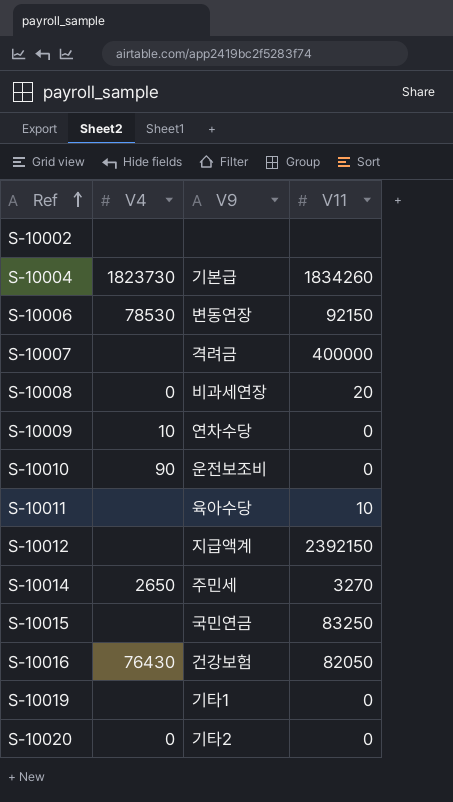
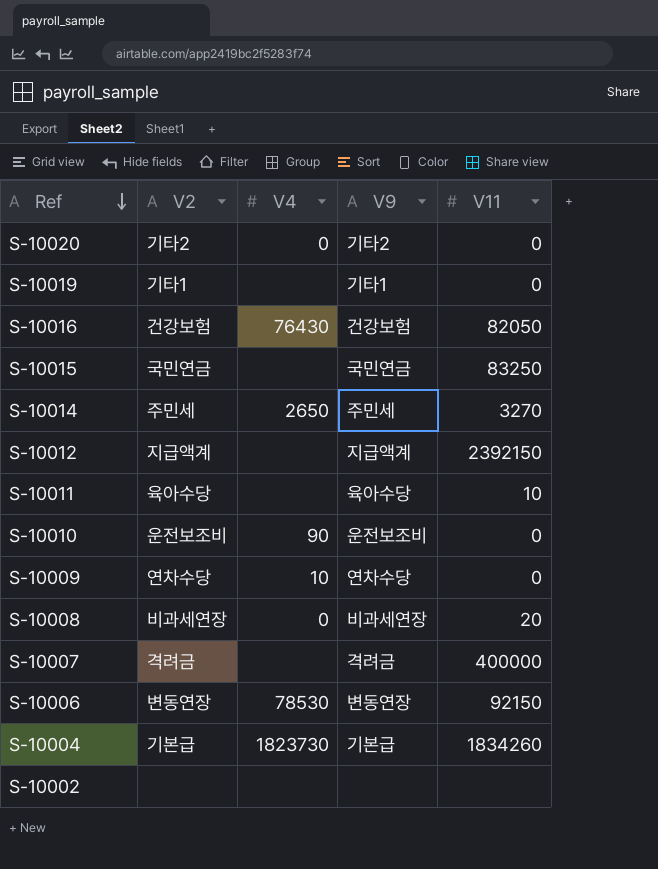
row order: Ref ascending -> Ref descending
column V2 | position: none -> 2

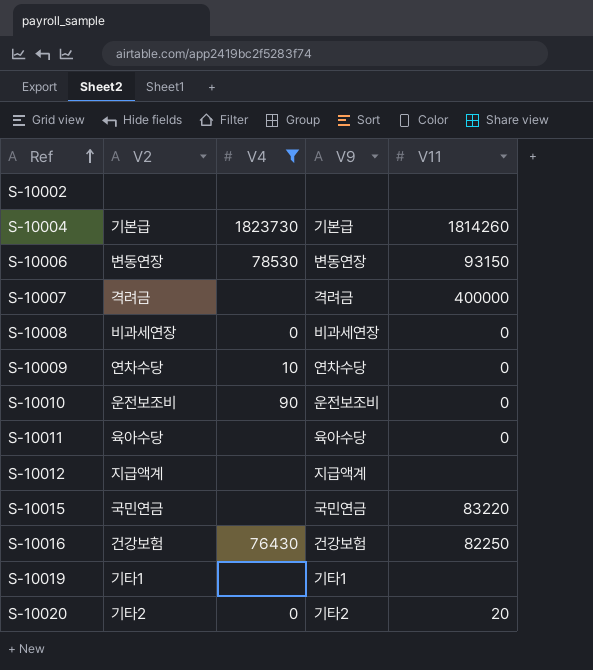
filter: none -> V4 != 2650
row order: Ref descending -> Ref ascending
S-10004 | V11: 1834260 -> 1814260
S-10006 | V11: 92150 -> 93150
S-10008 | V11: 20 -> 0
S-10011 | V11: 10 -> 0
S-10012 | V11: 2392150 -> none
S-10015 | V11: 83250 -> 83220
S-10016 | V11: 82050 -> 82250
S-10019 | V11: 0 -> none
S-10020 | V11: 0 -> 20

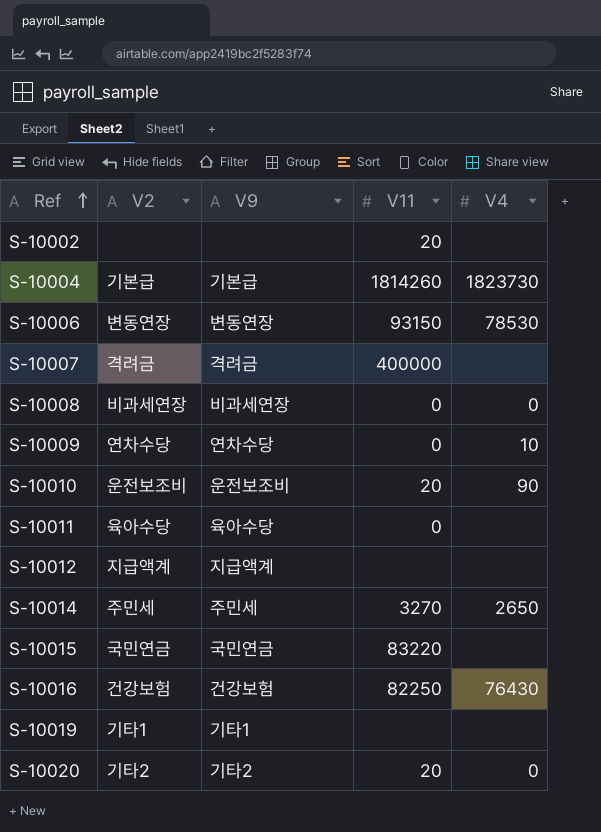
filter: V4 != 2650 -> none
column V4 | position: 3 -> 5
S-10002 | V11: none -> 20
S-10010 | V11: 0 -> 20

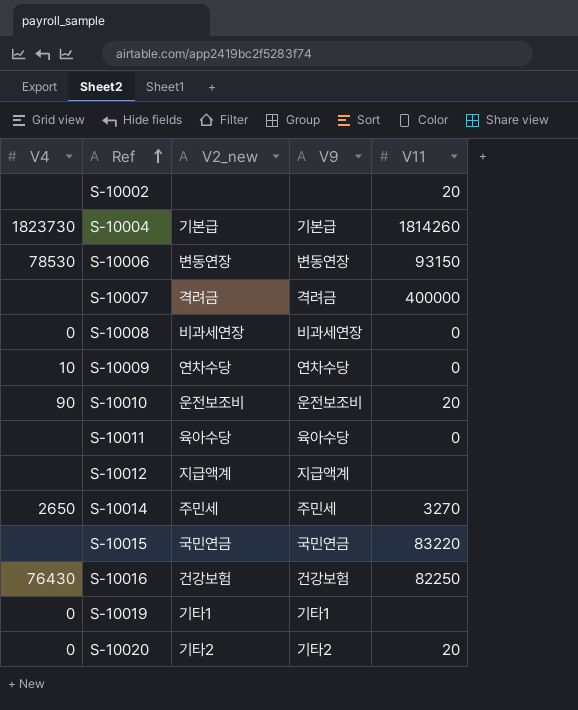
column V4 | position: 5 -> 1
column name: V2 -> V2_new
S-10019 | V4: none -> 0

